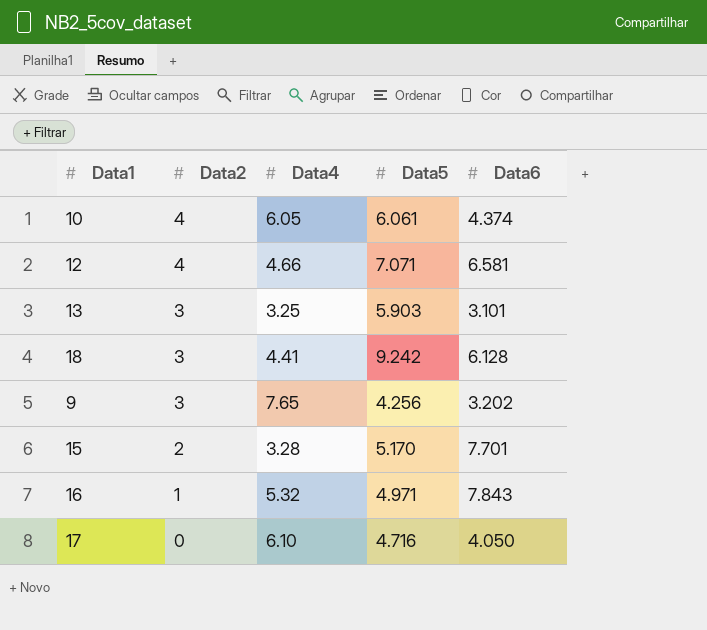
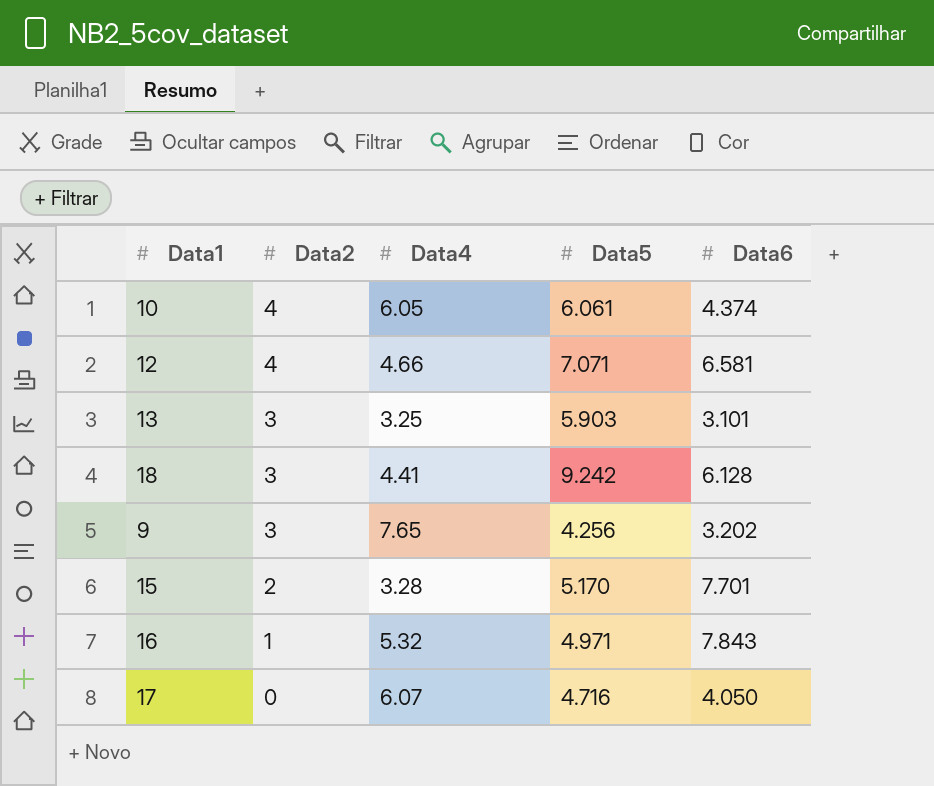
17 | Data4: 6.10 -> 6.07

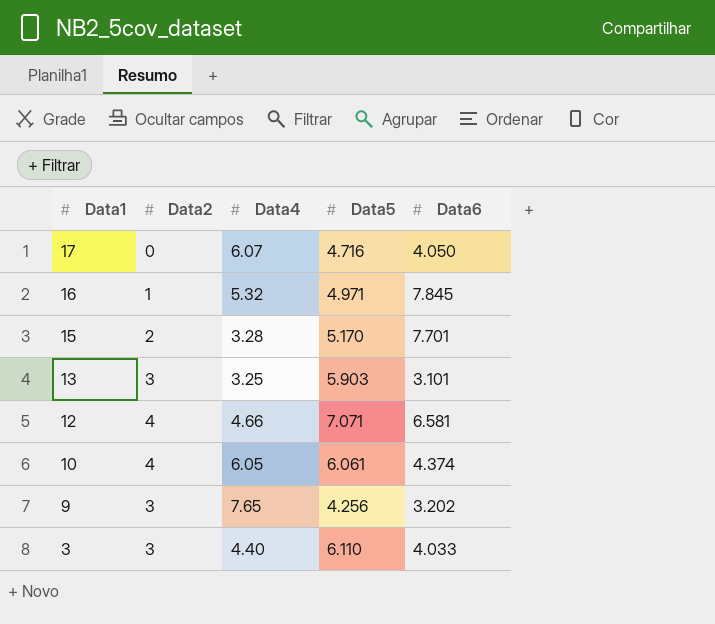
row order: Data2 descending -> Data1 descending
row 18: 3 | 4.41 | 9.242 | 6.128 -> none
16 | Data6: 7.843 -> 7.845
row 3: none -> 3 | 4.40 | 6.110 | 4.033

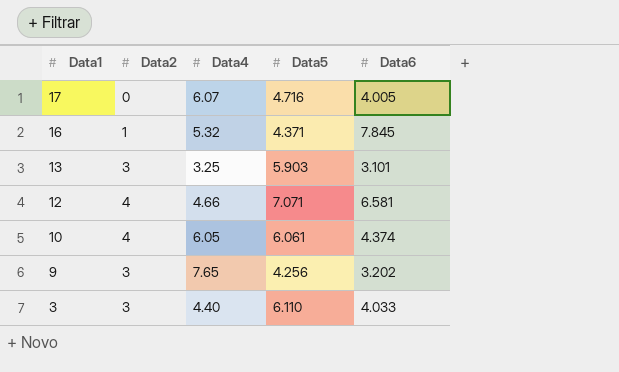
row 15: 2 | 3.28 | 5.170 | 7.701 -> none
17 | Data6: 4.050 -> 4.005
16 | Data5: 4.971 -> 4.371

